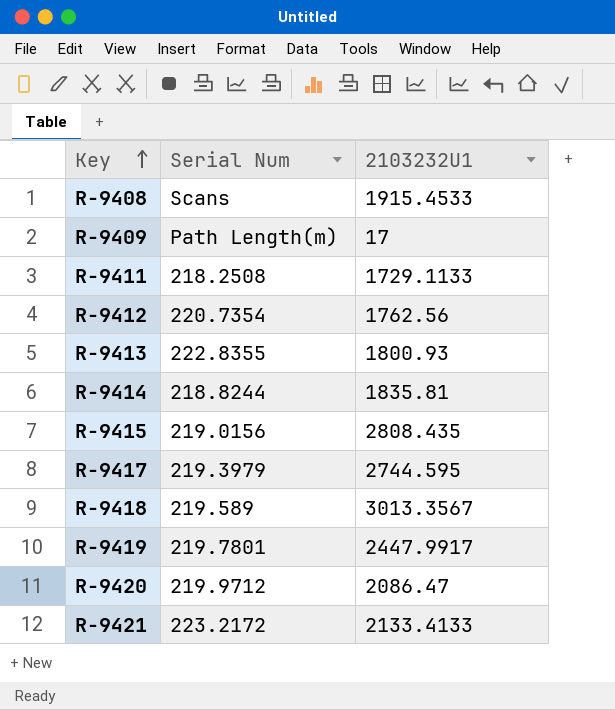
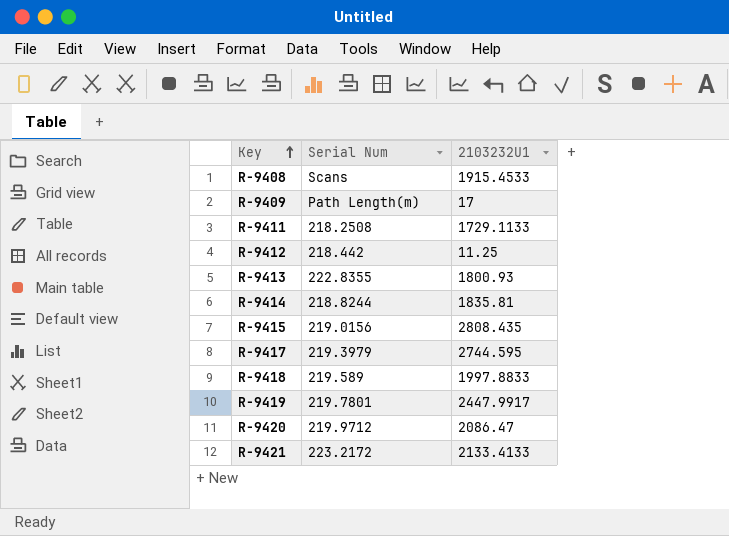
R-9412 | Serial Num: 220.7354 -> 218.442
R-9412 | 2103232U1: 1762.56 -> 11.25
R-9418 | 2103232U1: 3013.3567 -> 1997.8833

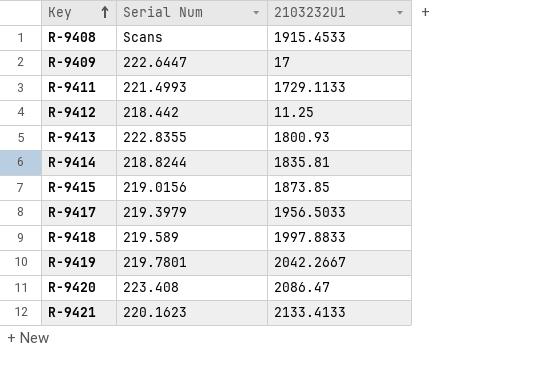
R-9409 | Serial Num: Path Length(m) -> 222.6447
R-9411 | Serial Num: 218.2508 -> 221.4993
R-9415 | 2103232U1: 2808.435 -> 1873.85
R-9417 | 2103232U1: 2744.595 -> 1956.5033
R-9419 | 2103232U1: 2447.9917 -> 2042.2667
R-9420 | Serial Num: 219.9712 -> 223.408
R-9421 | Serial Num: 223.2172 -> 220.1623

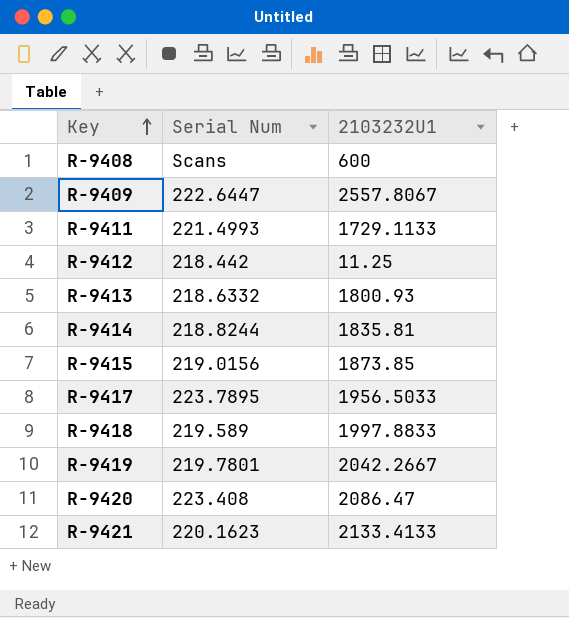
R-9408 | 2103232U1: 1915.4533 -> 600
R-9409 | 2103232U1: 17 -> 2557.8067
R-9413 | Serial Num: 222.8355 -> 218.6332
R-9417 | Serial Num: 219.3979 -> 223.7895

